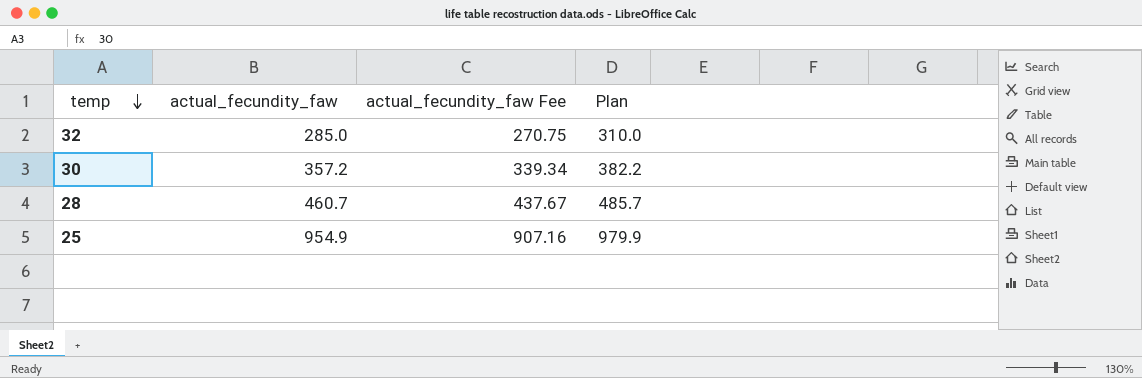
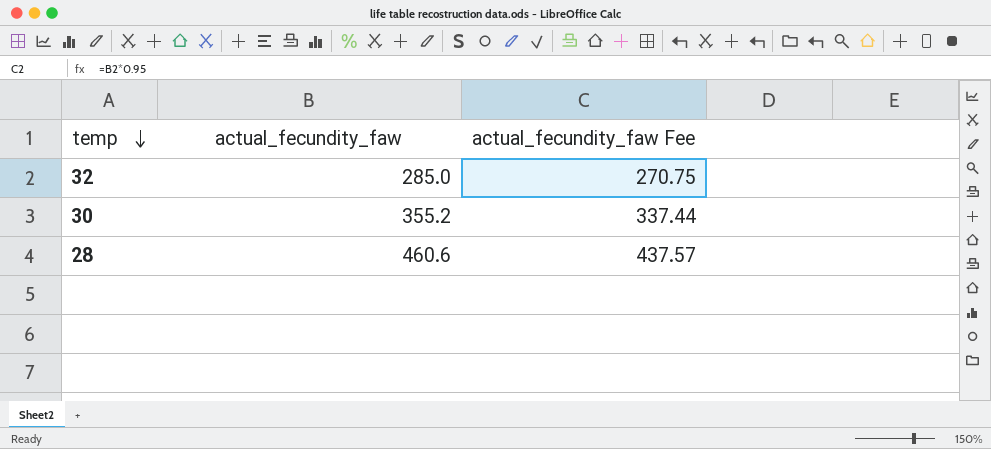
column Plan | formula: [actual_fecundity_faw] + 25 -> none
row 25: 954.9 | 907.16 | 979.9 -> none
30 | actual_fecundity_faw: 357.2 -> 355.2
30 | actual_fecundity_faw Fee: 339.34 -> 337.44
28 | actual_fecundity_faw: 460.7 -> 460.6
28 | actual_fecundity_faw Fee: 437.67 -> 437.57

